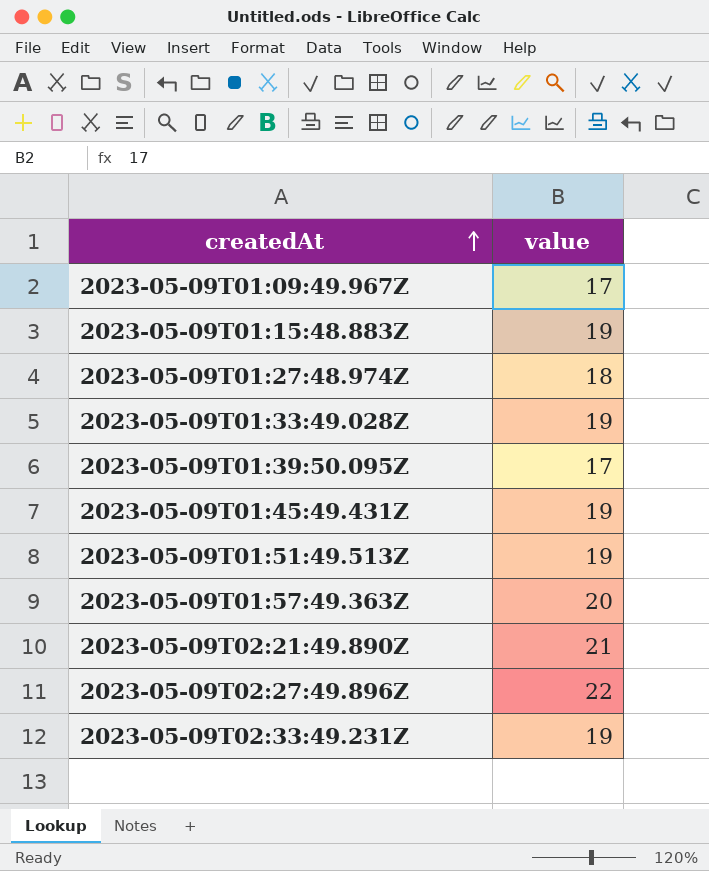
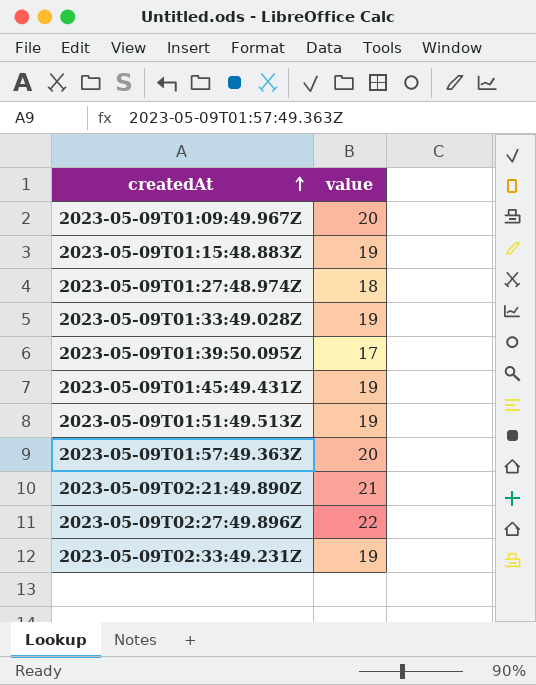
2023-05-09T01:09:49.967Z | value: 17 -> 20

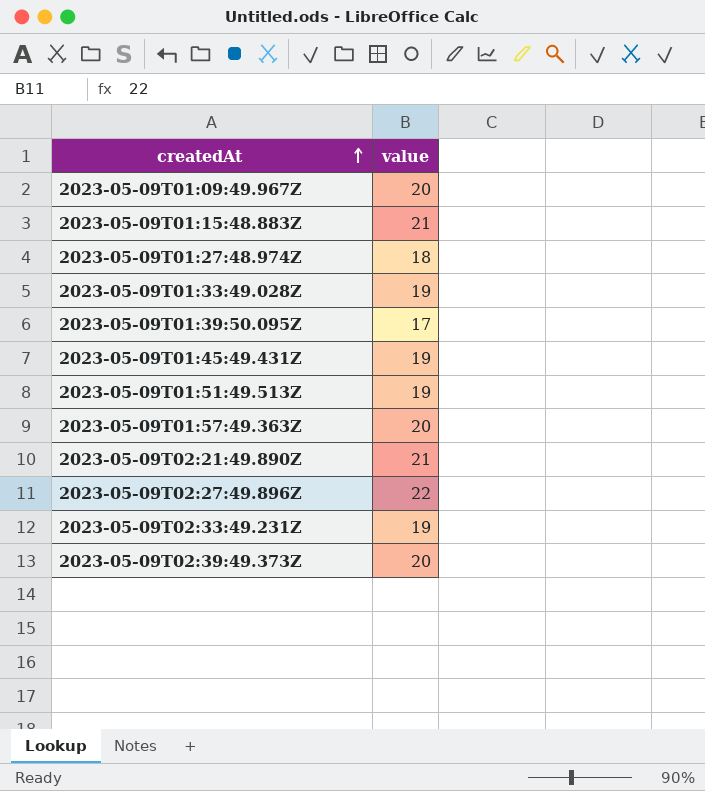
2023-05-09T01:15:48.883Z | value: 19 -> 21
row 2023-05-09T02:39:49.373Z: none -> 20

